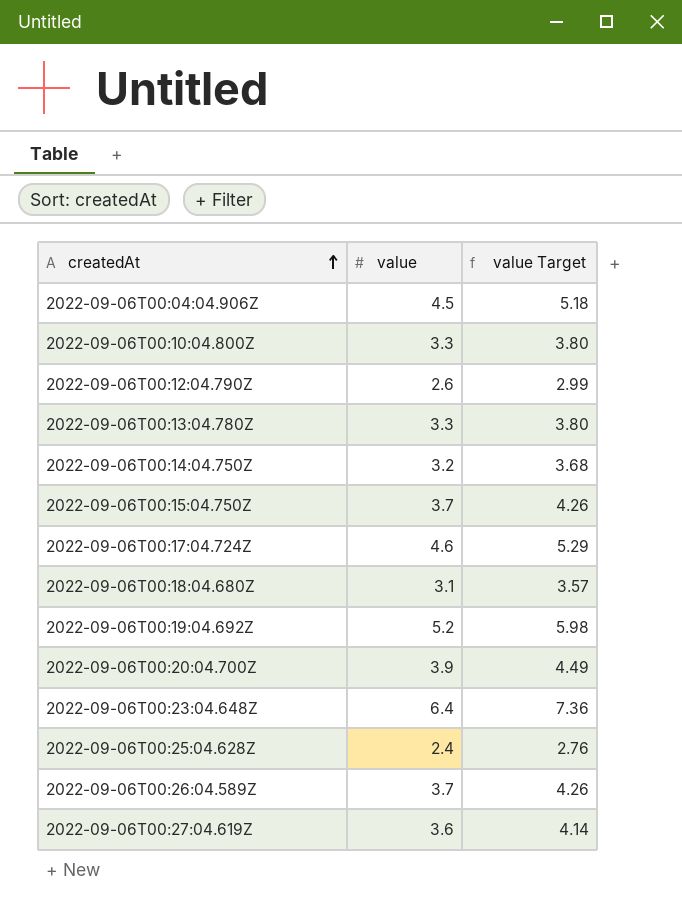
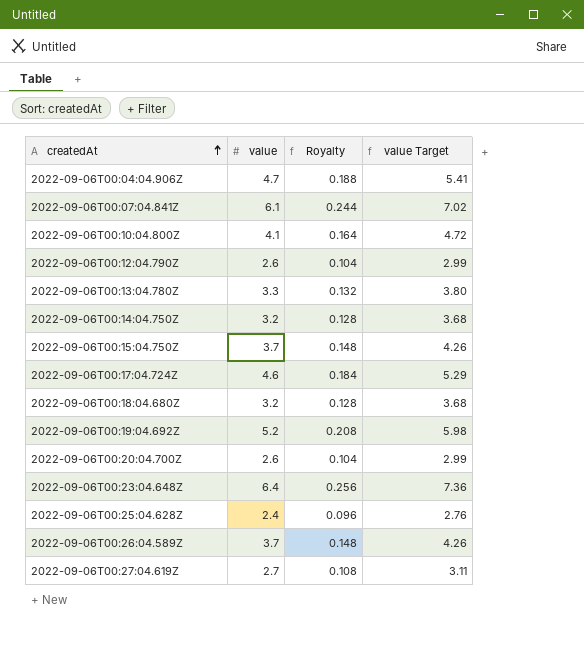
column Royalty | formula: none -> [value] * 0.04
2022-09-06T00:04:04.906Z | value: 4.5 -> 4.7
2022-09-06T00:04:04.906Z | value Target: 5.18 -> 5.41
row 2022-09-06T00:07:04.841Z: none -> 6.1 | 0.244 | 7.02
2022-09-06T00:10:04.800Z | value: 3.3 -> 4.1
2022-09-06T00:10:04.800Z | value Target: 3.80 -> 4.72
2022-09-06T00:18:04.680Z | value: 3.1 -> 3.2
2022-09-06T00:18:04.680Z | value Target: 3.57 -> 3.68
2022-09-06T00:20:04.700Z | value: 3.9 -> 2.6
2022-09-06T00:20:04.700Z | value Target: 4.49 -> 2.99
2022-09-06T00:27:04.619Z | value: 3.6 -> 2.7
2022-09-06T00:27:04.619Z | value Target: 4.14 -> 3.11

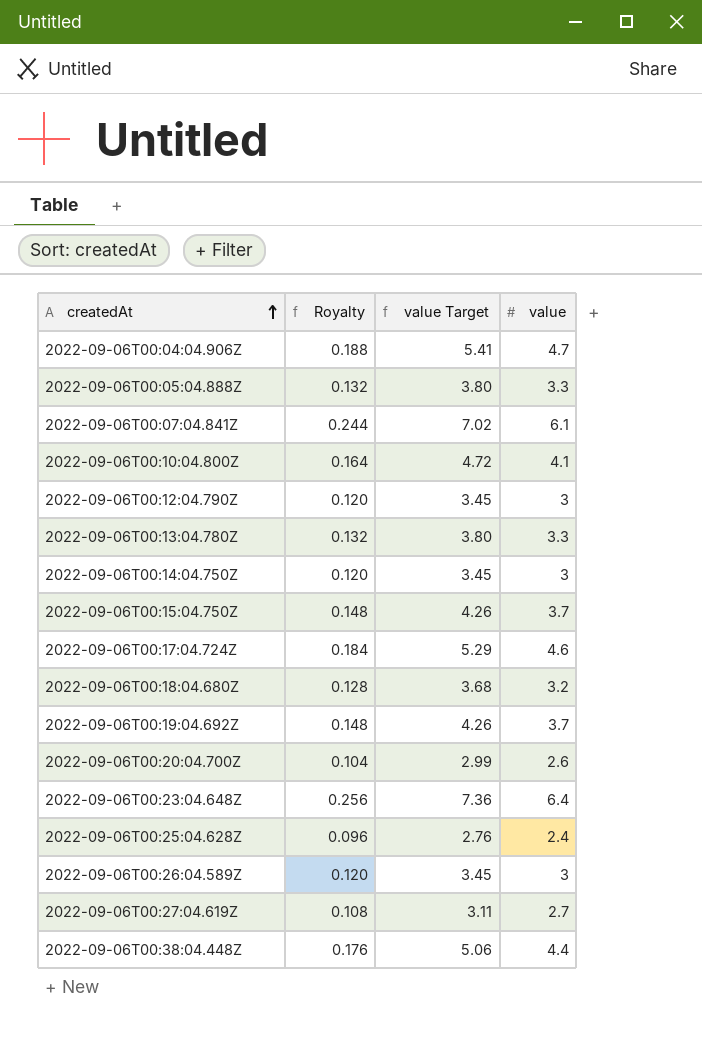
column value | position: 2 -> 4
row 2022-09-06T00:05:04.888Z: none -> 0.132 | 3.80 | 3.3
2022-09-06T00:12:04.790Z | Royalty: 0.104 -> 0.120
2022-09-06T00:12:04.790Z | value Target: 2.99 -> 3.45
2022-09-06T00:12:04.790Z | value: 2.6 -> 3
2022-09-06T00:14:04.750Z | Royalty: 0.128 -> 0.120
2022-09-06T00:14:04.750Z | value Target: 3.68 -> 3.45
2022-09-06T00:14:04.750Z | value: 3.2 -> 3
2022-09-06T00:19:04.692Z | Royalty: 0.208 -> 0.148
2022-09-06T00:19:04.692Z | value Target: 5.98 -> 4.26
2022-09-06T00:19:04.692Z | value: 5.2 -> 3.7
2022-09-06T00:26:04.589Z | Royalty: 0.148 -> 0.120
2022-09-06T00:26:04.589Z | value Target: 4.26 -> 3.45
2022-09-06T00:26:04.589Z | value: 3.7 -> 3
row 2022-09-06T00:38:04.448Z: none -> 0.176 | 5.06 | 4.4

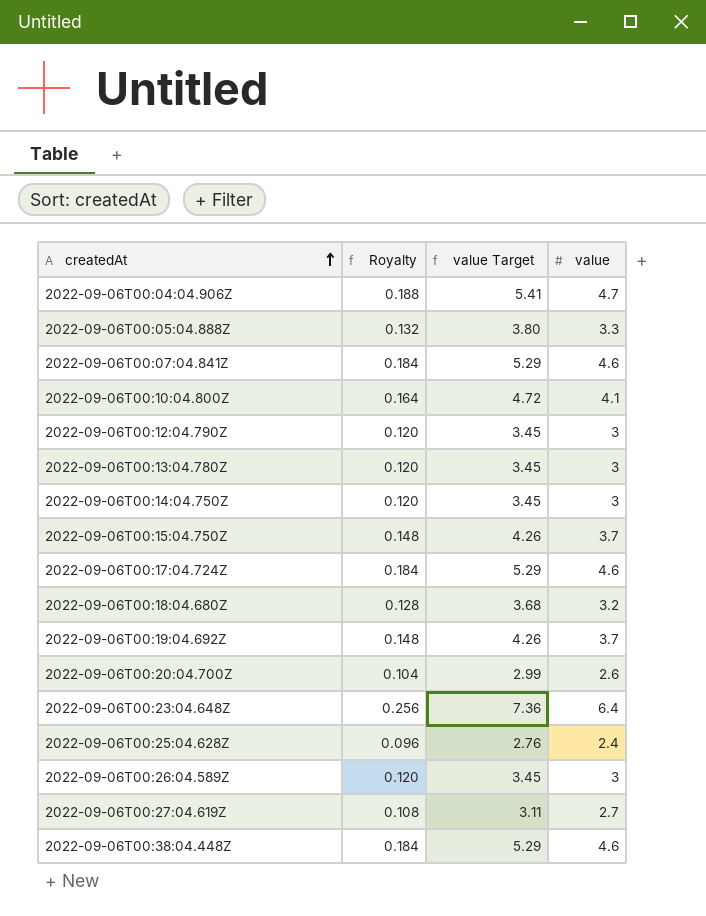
2022-09-06T00:07:04.841Z | Royalty: 0.244 -> 0.184
2022-09-06T00:07:04.841Z | value Target: 7.02 -> 5.29
2022-09-06T00:07:04.841Z | value: 6.1 -> 4.6
2022-09-06T00:13:04.780Z | Royalty: 0.132 -> 0.120
2022-09-06T00:13:04.780Z | value Target: 3.80 -> 3.45
2022-09-06T00:13:04.780Z | value: 3.3 -> 3
2022-09-06T00:38:04.448Z | Royalty: 0.176 -> 0.184
2022-09-06T00:38:04.448Z | value Target: 5.06 -> 5.29
2022-09-06T00:38:04.448Z | value: 4.4 -> 4.6

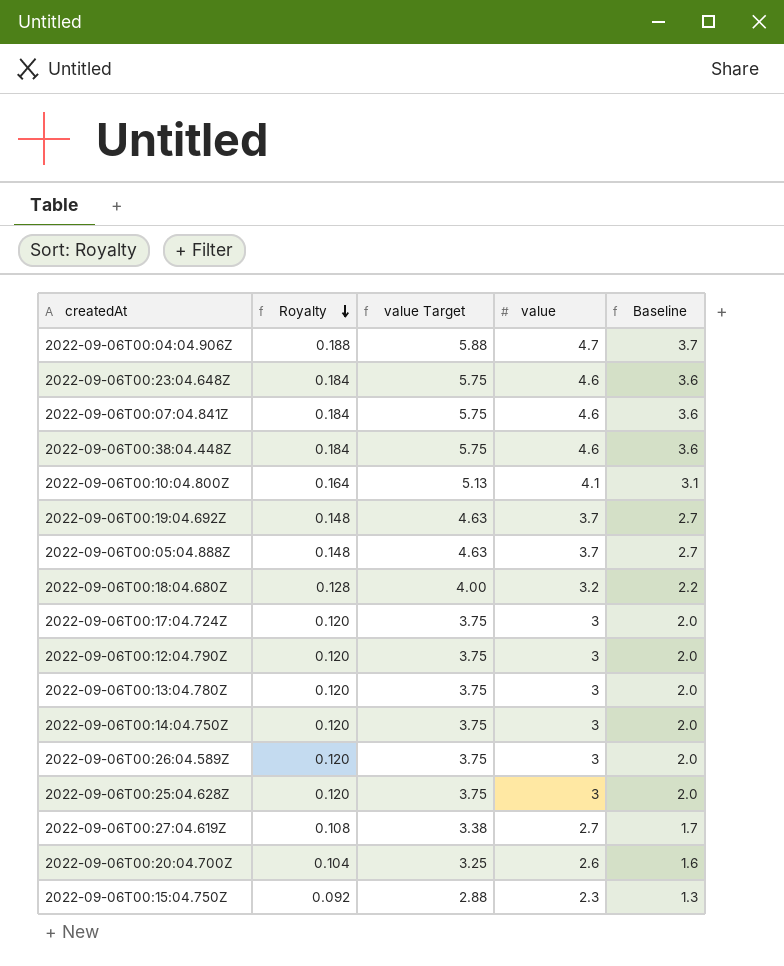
row order: createdAt ascending -> Royalty descending
column value Target | formula: [value] * 1.15 -> [value] * 1.25
column Baseline | formula: none -> [value] - 1
2022-09-06T00:23:04.648Z | Royalty: 0.256 -> 0.184
2022-09-06T00:23:04.648Z | value: 6.4 -> 4.6
2022-09-06T00:05:04.888Z | Royalty: 0.132 -> 0.148
2022-09-06T00:05:04.888Z | value: 3.3 -> 3.7
2022-09-06T00:17:04.724Z | Royalty: 0.184 -> 0.120
2022-09-06T00:17:04.724Z | value: 4.6 -> 3
2022-09-06T00:25:04.628Z | Royalty: 0.096 -> 0.120
2022-09-06T00:25:04.628Z | value: 2.4 -> 3
2022-09-06T00:15:04.750Z | Royalty: 0.148 -> 0.092
2022-09-06T00:15:04.750Z | value: 3.7 -> 2.3

